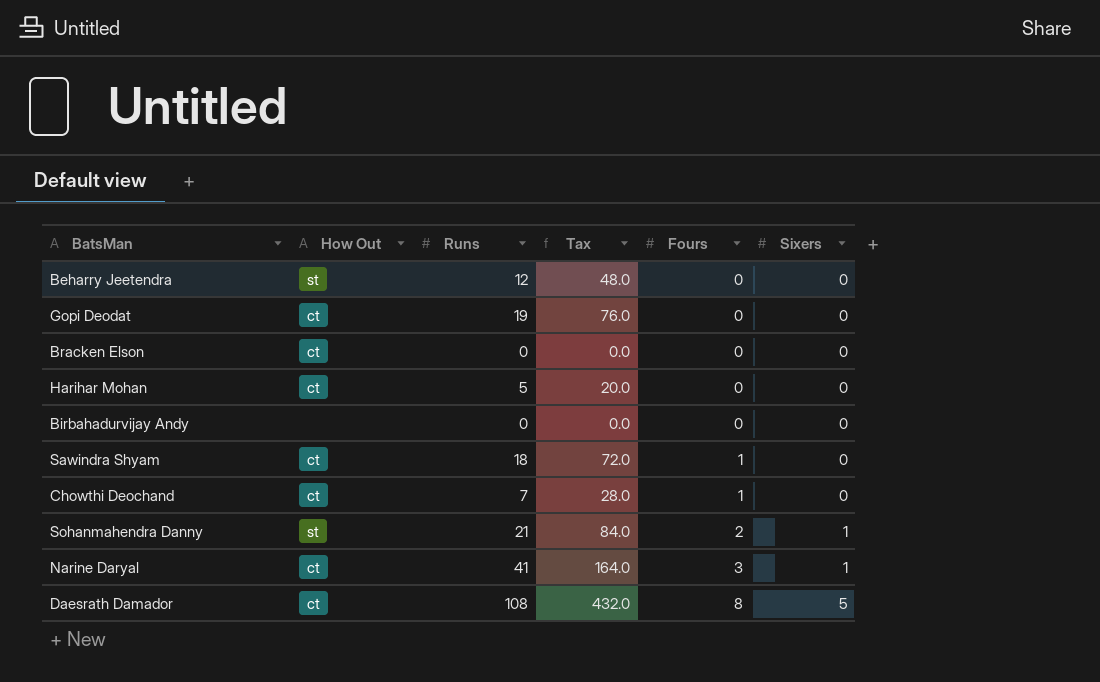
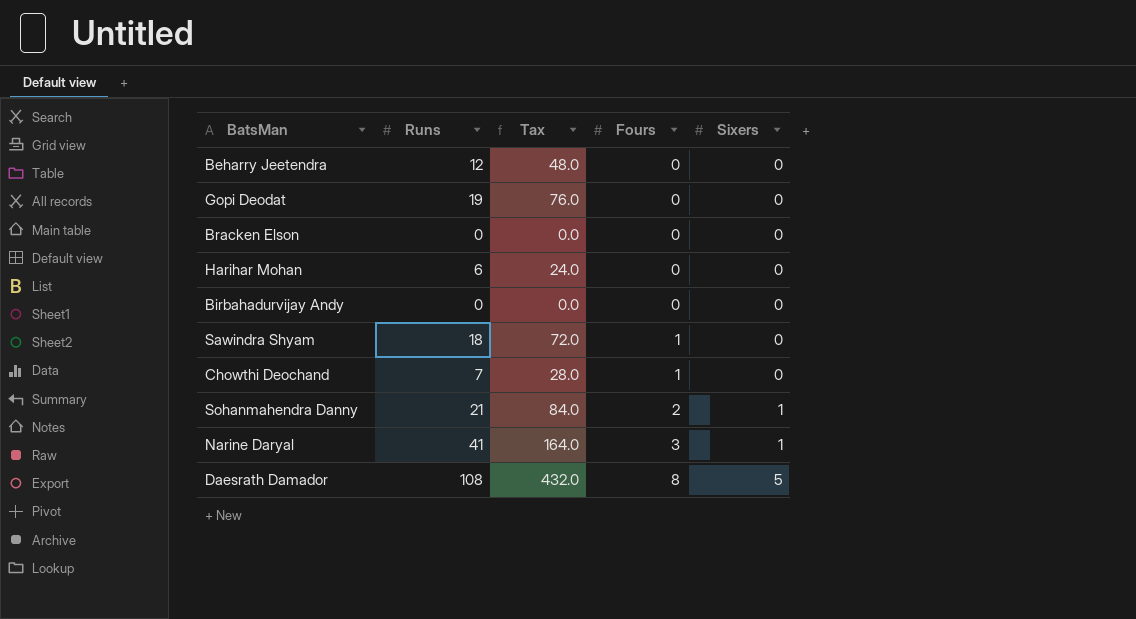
column How Out | position: 2 -> none
Harihar Mohan | Runs: 5 -> 6
Harihar Mohan | Tax: 20.0 -> 24.0

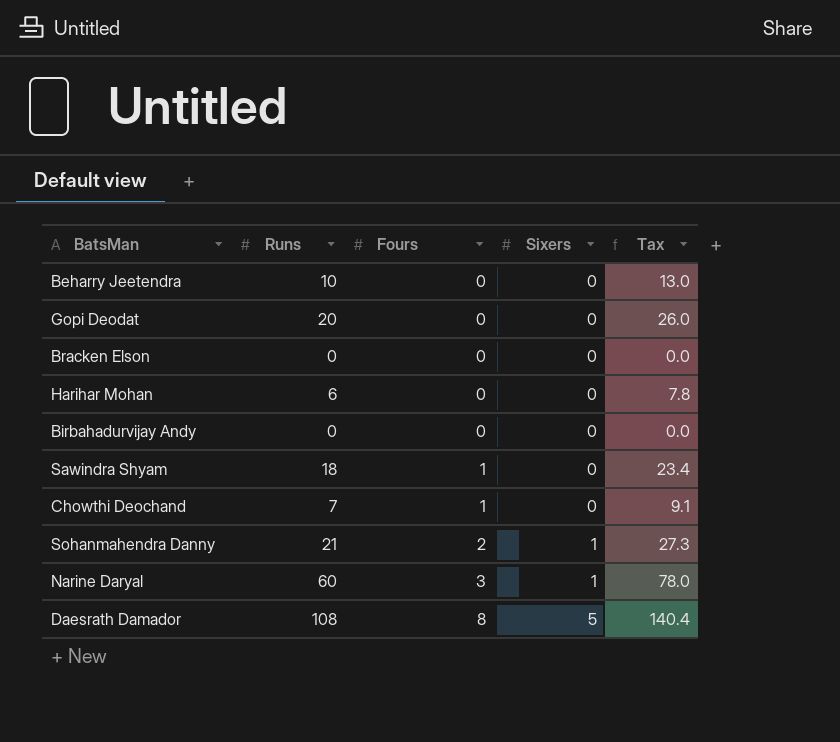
column Tax | formula: [Runs] * 4 -> [Runs] * 1.3
column Tax | position: 3 -> 5
Beharry Jeetendra | Runs: 12 -> 10
Gopi Deodat | Runs: 19 -> 20
Narine Daryal | Runs: 41 -> 60

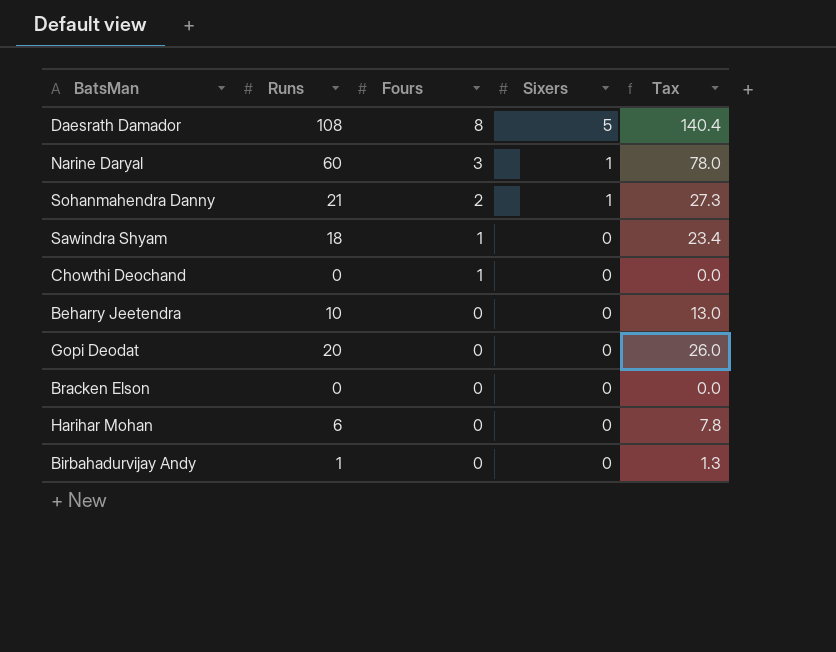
row order: Fours ascending -> Fours descending
Chowthi Deochand | Runs: 7 -> 0
Chowthi Deochand | Tax: 9.1 -> 0.0
Birbahadurvijay Andy | Runs: 0 -> 1
Birbahadurvijay Andy | Tax: 0.0 -> 1.3

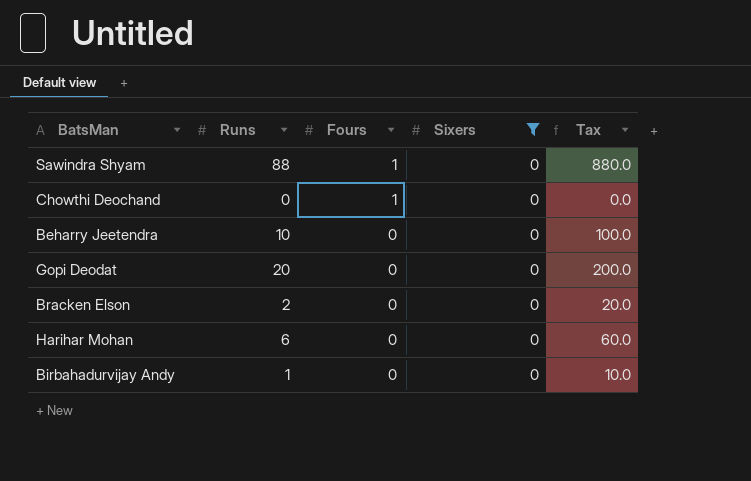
filter: none -> Sixers = 0
column Tax | formula: [Runs] * 1.3 -> [Runs] * 10
Sawindra Shyam | Runs: 18 -> 88
Bracken Elson | Runs: 0 -> 2

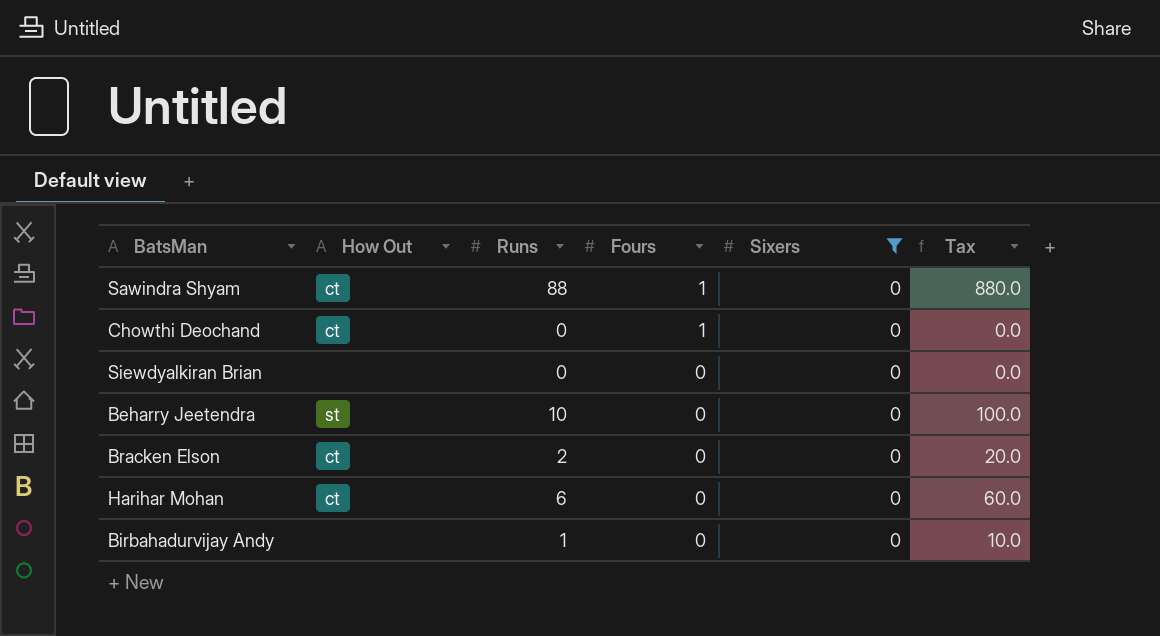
column How Out | position: none -> 2
row Gopi Deodat: 20 | 0 | 0 | 200.0 -> none
row Siewdyalkiran Brian: none -> none | 0 | 0 | 0 | 0.0

